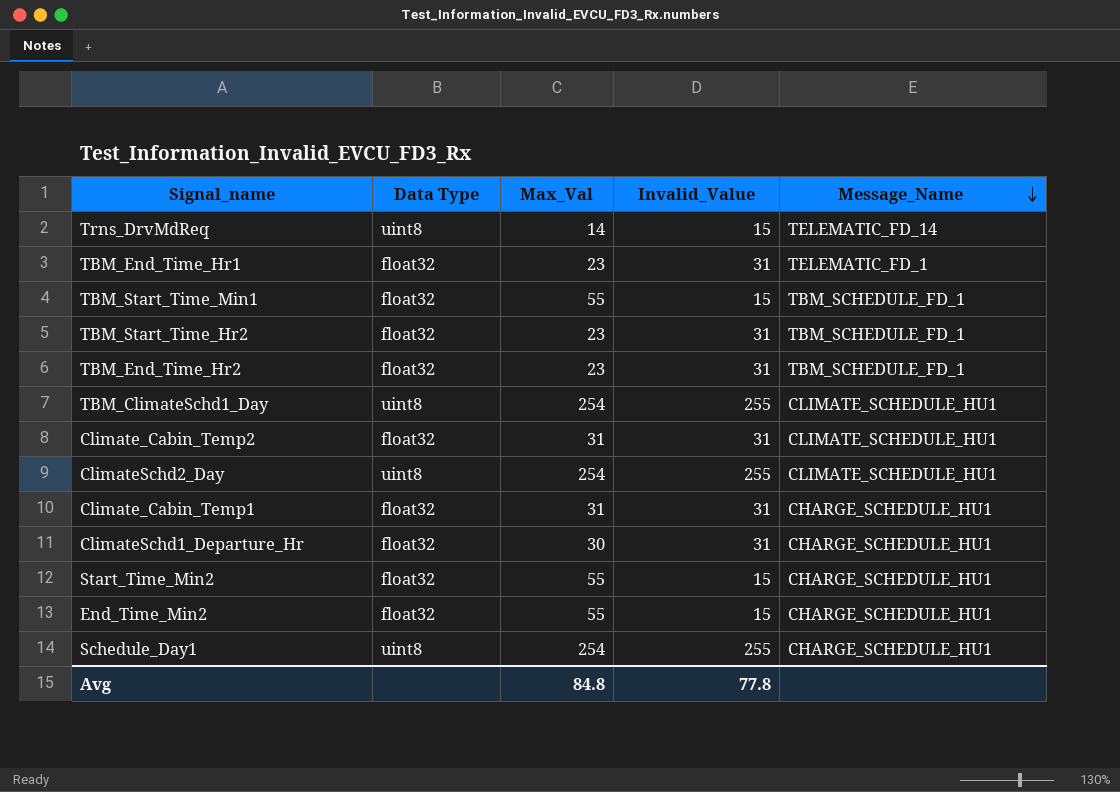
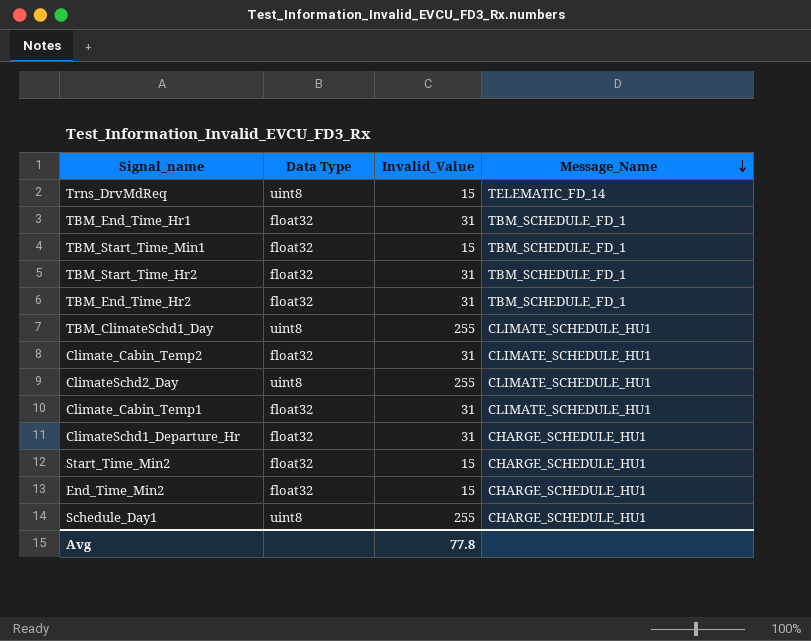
column Max_Val | position: 3 -> none
TBM_End_Time_Hr1 | Message_Name: TELEMATIC_FD_1 -> TBM_SCHEDULE_FD_1
Climate_Cabin_Temp1 | Message_Name: CHARGE_SCHEDULE_HU1 -> CLIMATE_SCHEDULE_HU1

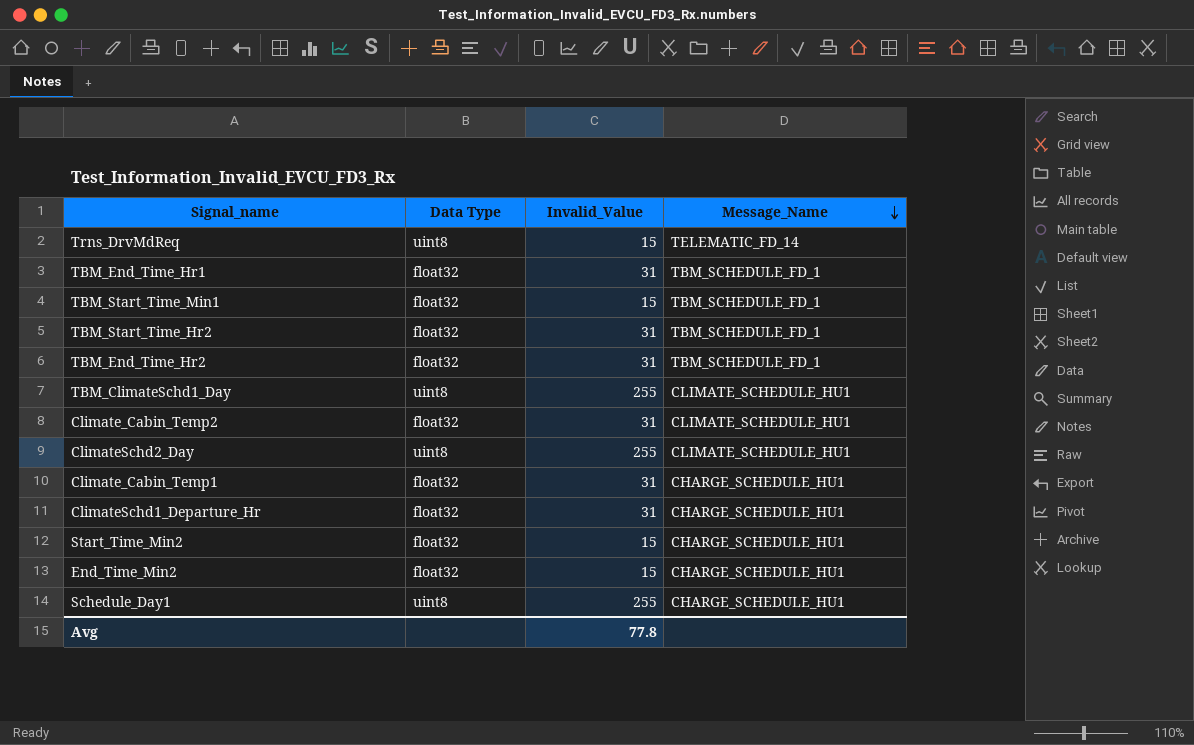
Climate_Cabin_Temp1 | Message_Name: CLIMATE_SCHEDULE_HU1 -> CHARGE_SCHEDULE_HU1

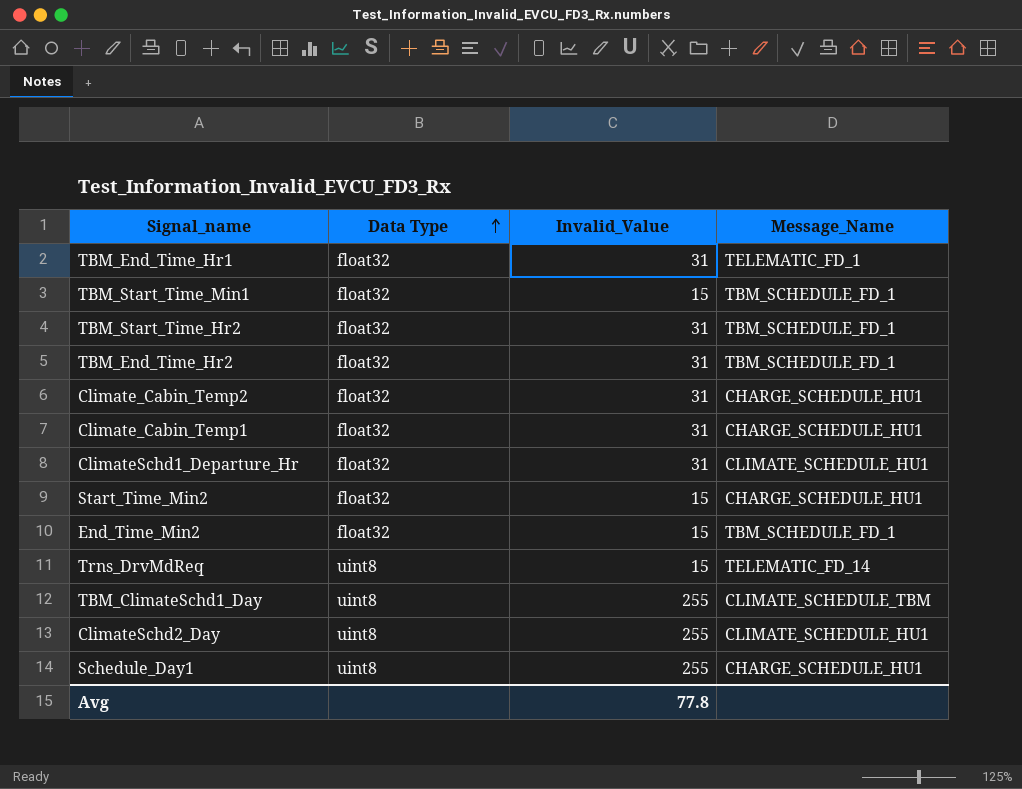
row order: Message_Name descending -> Data Type ascending
TBM_End_Time_Hr1 | Message_Name: TBM_SCHEDULE_FD_1 -> TELEMATIC_FD_1
Climate_Cabin_Temp2 | Message_Name: CLIMATE_SCHEDULE_HU1 -> CHARGE_SCHEDULE_HU1
ClimateSchd1_Departure_Hr | Message_Name: CHARGE_SCHEDULE_HU1 -> CLIMATE_SCHEDULE_HU1
End_Time_Min2 | Message_Name: CHARGE_SCHEDULE_HU1 -> TBM_SCHEDULE_FD_1
TBM_ClimateSchd1_Day | Message_Name: CLIMATE_SCHEDULE_HU1 -> CLIMATE_SCHEDULE_TBM

